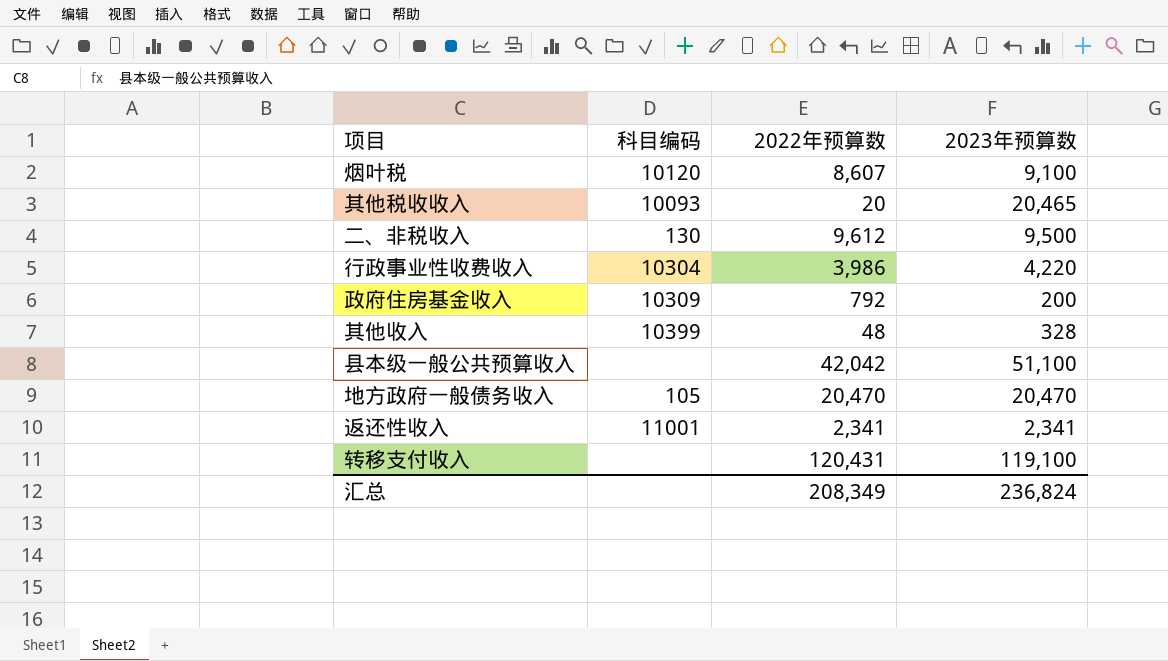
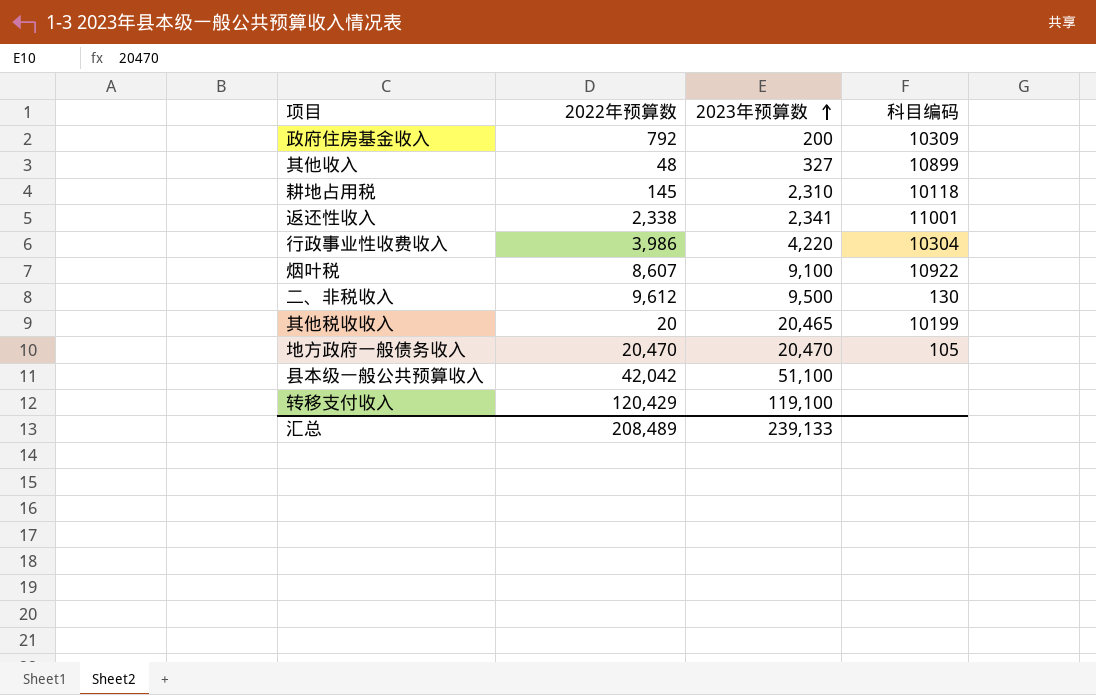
row order: none -> 2023年预算数 ascending
column 科目编码 | position: 2 -> 4
其他收入 | 2023年预算数: 328 -> 327
其他收入 | 科目编码: 10399 -> 10899
row 耕地占用税: none -> 145 | 2,310 | 10118
返还性收入 | 2022年预算数: 2,341 -> 2,338
烟叶税 | 科目编码: 10120 -> 10922
其他税收收入 | 科目编码: 10093 -> 10199
转移支付收入 | 2022年预算数: 120,431 -> 120,429
汇总 | 2022年预算数: 208,349 -> 208,489
汇总 | 2023年预算数: 236,824 -> 239,133

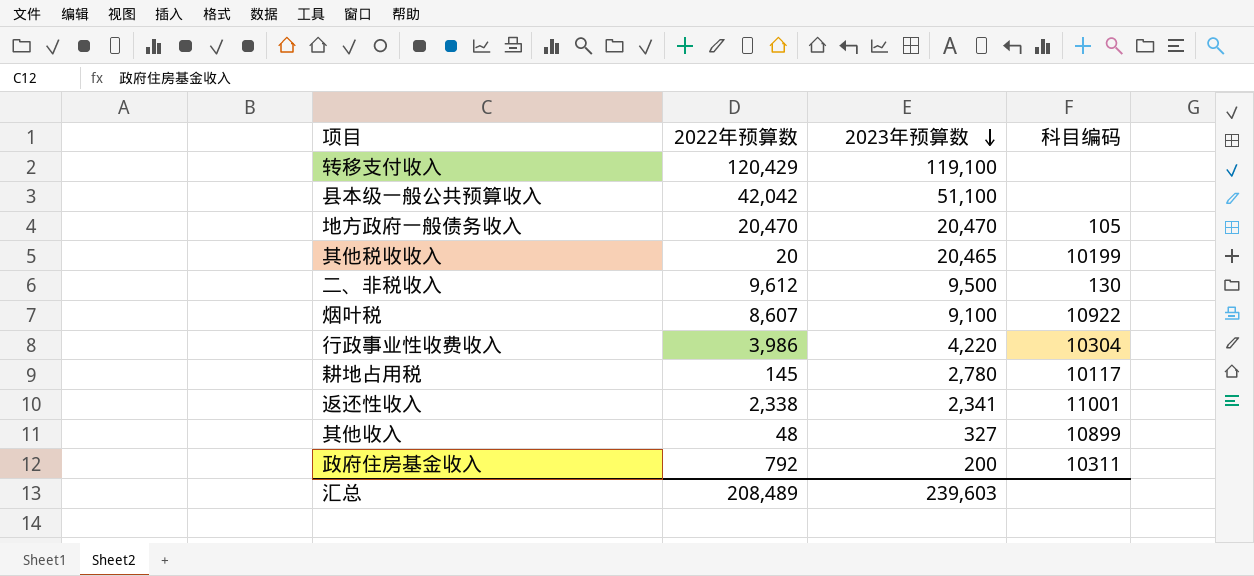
row order: 2023年预算数 ascending -> 2023年预算数 descending
耕地占用税 | 2023年预算数: 2,310 -> 2,780
耕地占用税 | 科目编码: 10118 -> 10117
政府住房基金收入 | 科目编码: 10309 -> 10311
汇总 | 2023年预算数: 239,133 -> 239,603

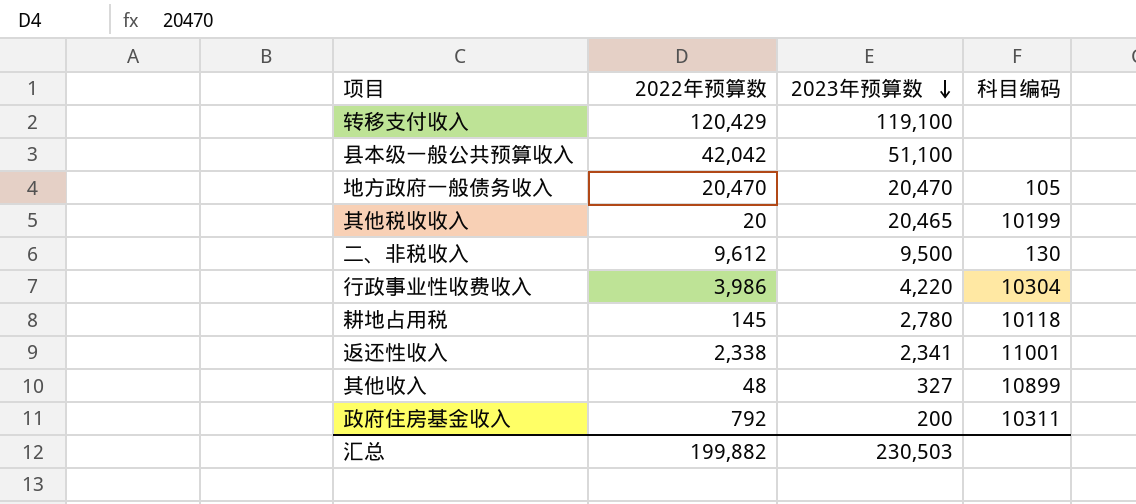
row 烟叶税: 8,607 | 9,100 | 10922 -> none
耕地占用税 | 科目编码: 10117 -> 10118
汇总 | 2022年预算数: 208,489 -> 199,882
汇总 | 2023年预算数: 239,603 -> 230,503

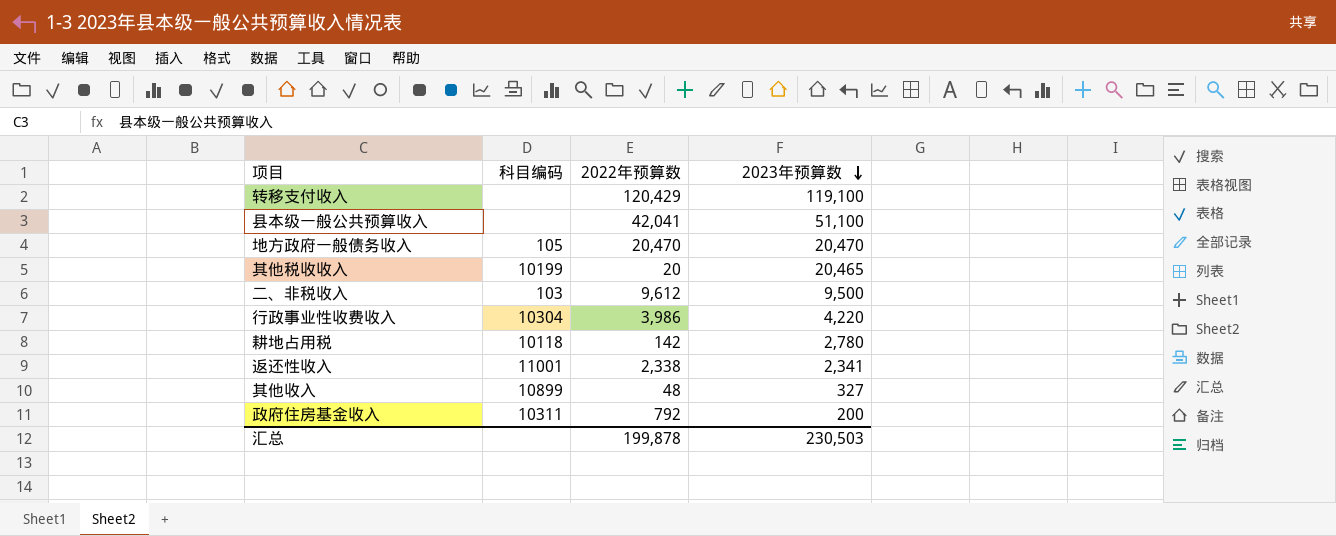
column 科目编码 | position: 4 -> 2
县本级一般公共预算收入 | 2022年预算数: 42,042 -> 42,041
二、非税收入 | 科目编码: 130 -> 103
耕地占用税 | 2022年预算数: 145 -> 142
汇总 | 2022年预算数: 199,882 -> 199,878

